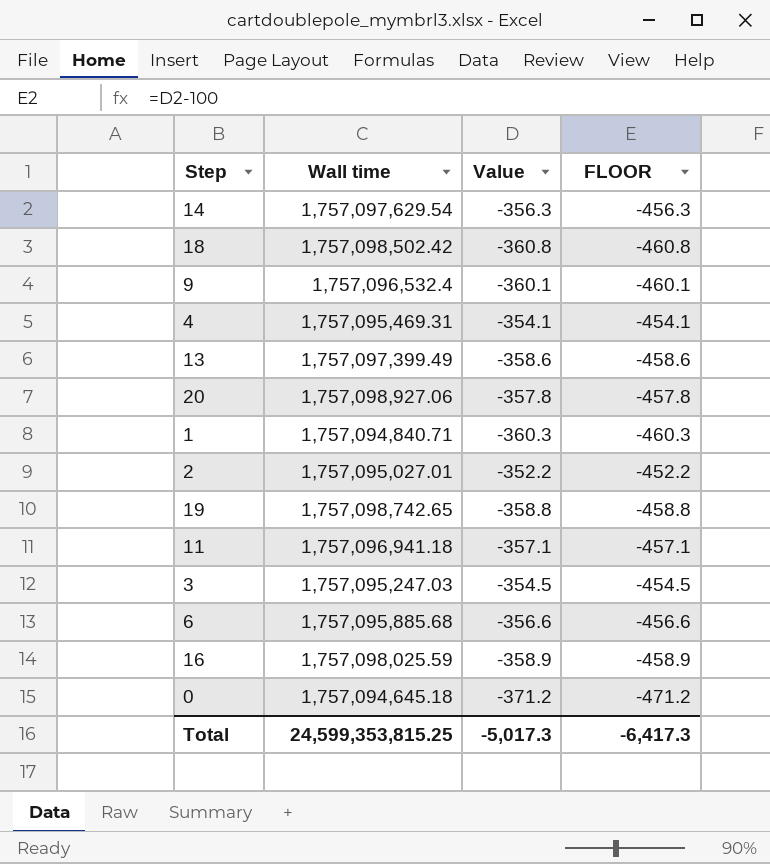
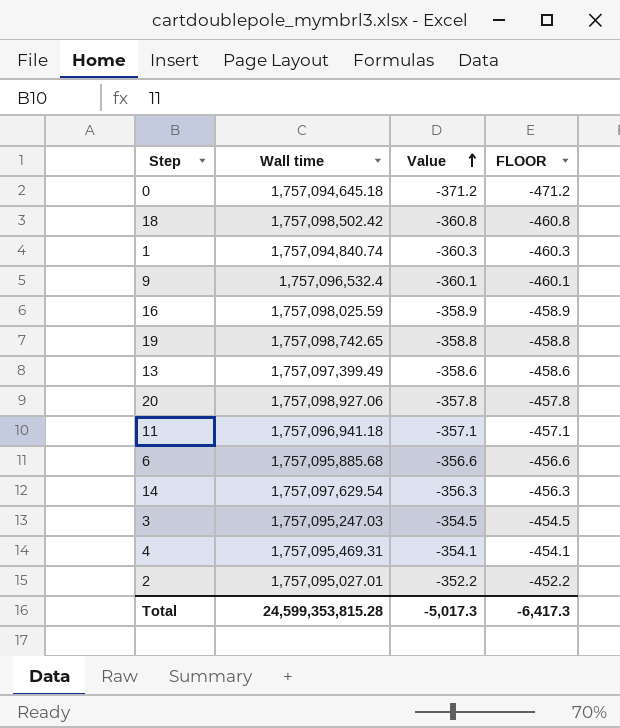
row order: none -> Value ascending
1 | Wall time: 1,757,094,840.71 -> 1,757,094,840.74
Total | Wall time: 24,599,353,815.25 -> 24,599,353,815.28

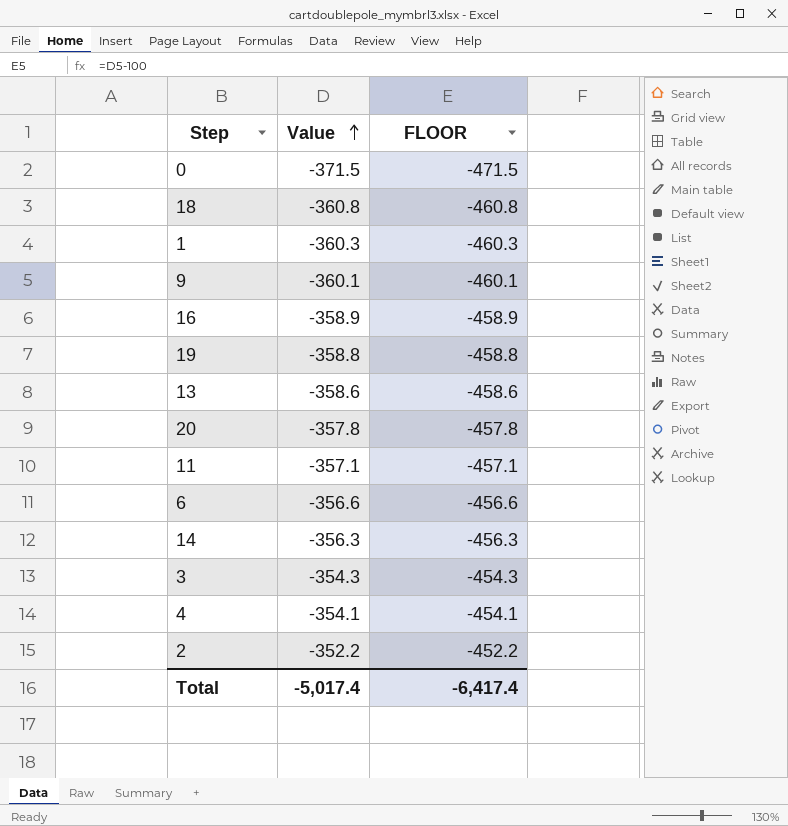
column Wall time | position: 2 -> none
0 | Value: -371.2 -> -371.5
0 | FLOOR: -471.2 -> -471.5
3 | Value: -354.5 -> -354.3
3 | FLOOR: -454.5 -> -454.3
Total | Value: -5,017.3 -> -5,017.4
Total | FLOOR: -6,417.3 -> -6,417.4

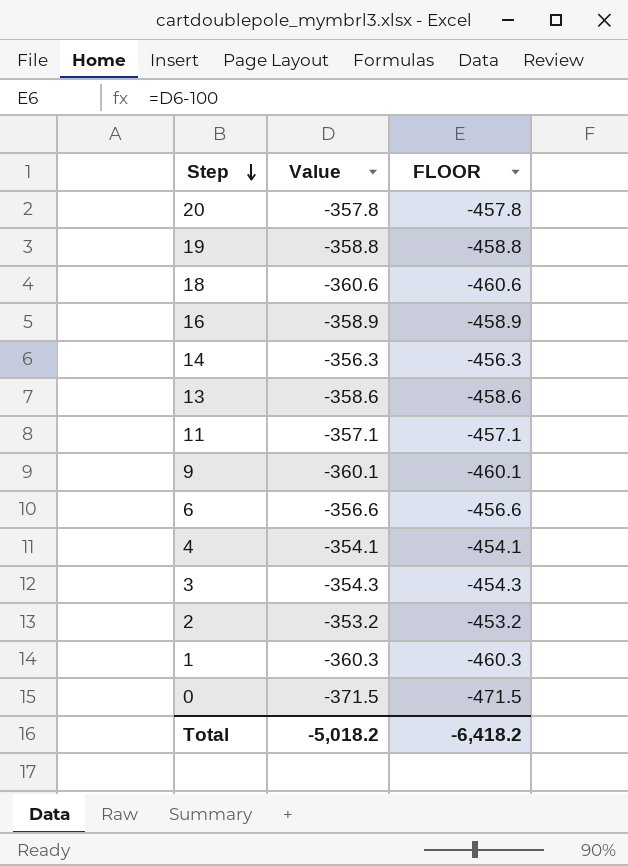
row order: Value ascending -> Step descending
18 | Value: -360.8 -> -360.6
18 | FLOOR: -460.8 -> -460.6
2 | Value: -352.2 -> -353.2
2 | FLOOR: -452.2 -> -453.2
Total | Value: -5,017.4 -> -5,018.2
Total | FLOOR: -6,417.4 -> -6,418.2

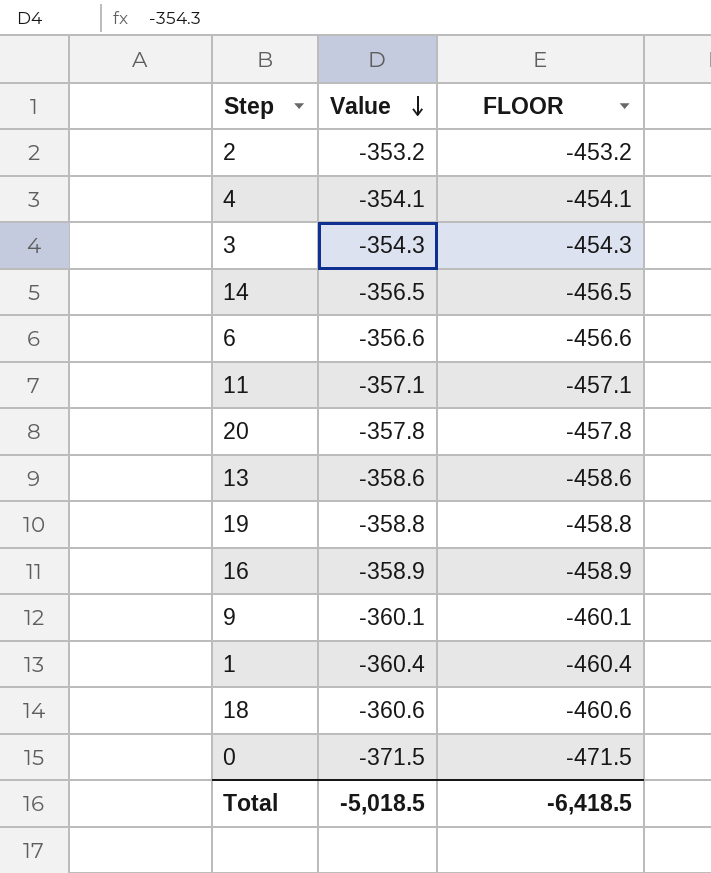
row order: Step descending -> Value descending
14 | Value: -356.3 -> -356.5
14 | FLOOR: -456.3 -> -456.5
1 | Value: -360.3 -> -360.4
1 | FLOOR: -460.3 -> -460.4
Total | Value: -5,018.2 -> -5,018.5
Total | FLOOR: -6,418.2 -> -6,418.5

